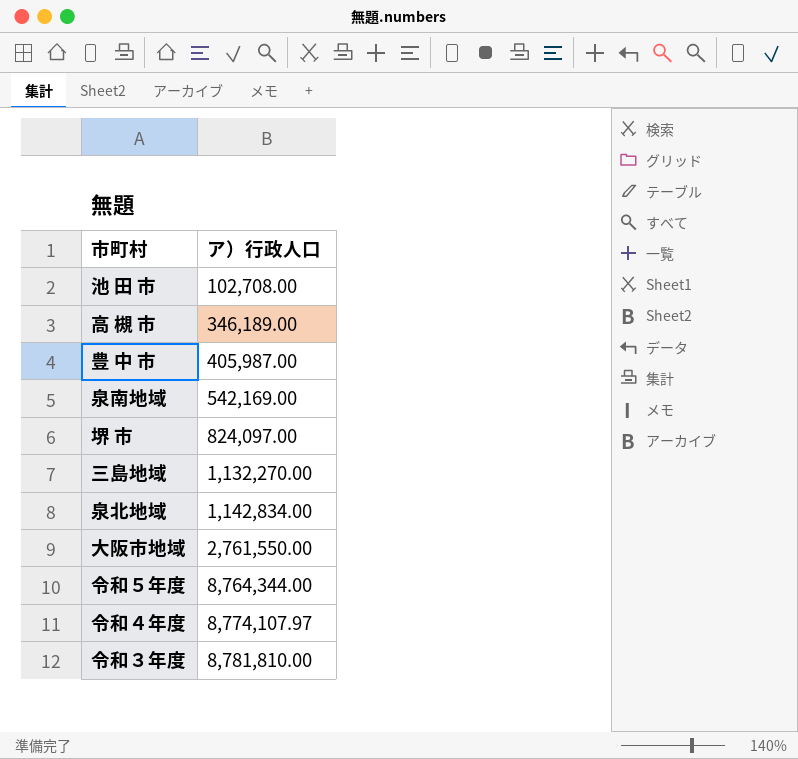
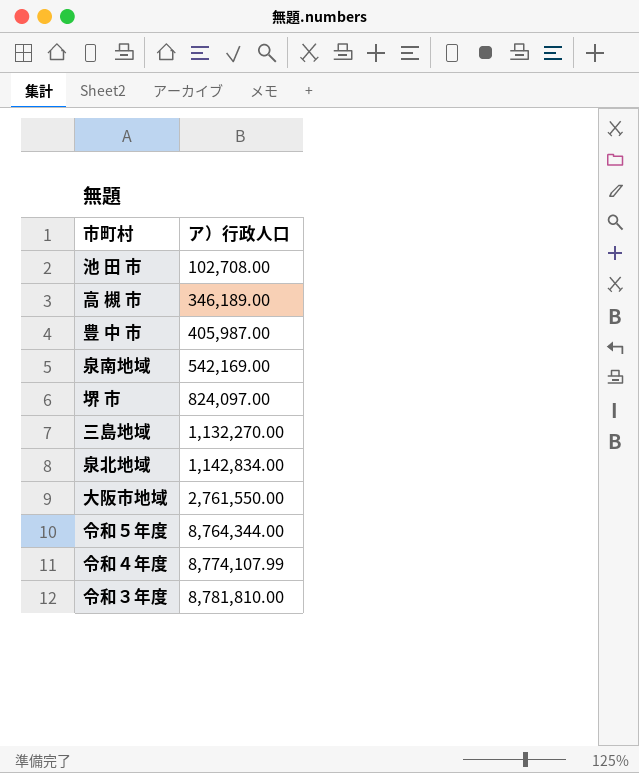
令和４年度 | ア）行政人口: 8,774,107.97 -> 8,774,107.99

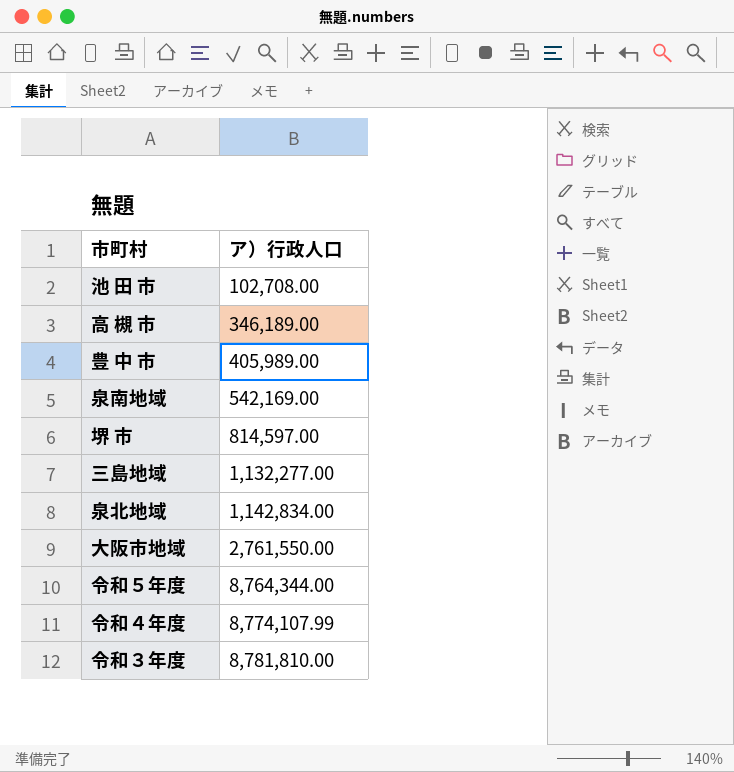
豊 中 市 | ア）行政人口: 405,987.00 -> 405,989.00
堺 市 | ア）行政人口: 824,097.00 -> 814,597.00
三島地域 | ア）行政人口: 1,132,270.00 -> 1,132,277.00

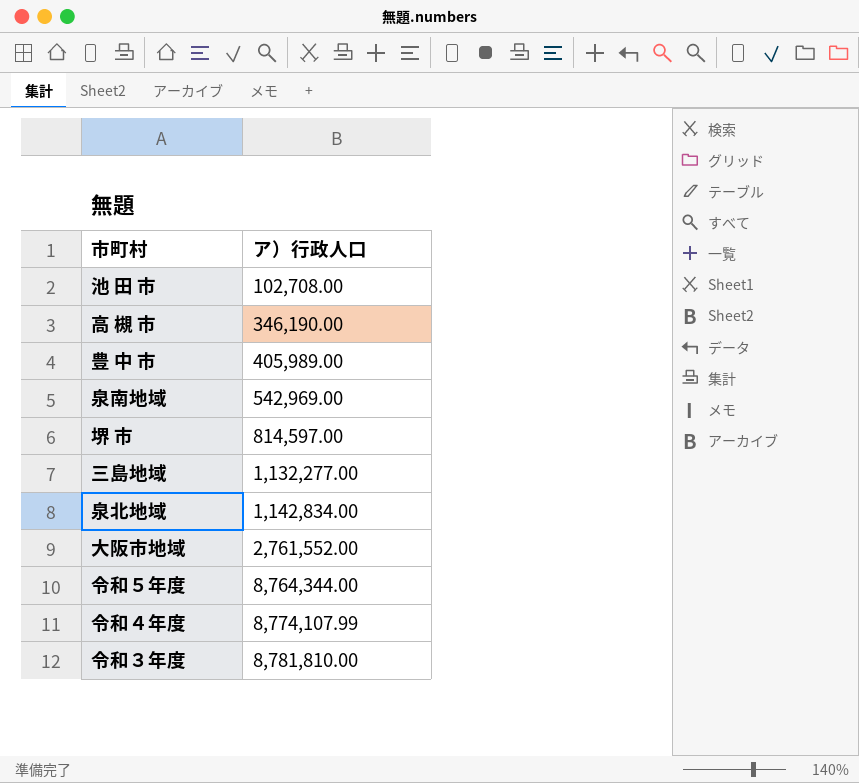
高 槻 市 | ア）行政人口: 346,189.00 -> 346,190.00
泉南地域 | ア）行政人口: 542,169.00 -> 542,969.00
大阪市地域 | ア）行政人口: 2,761,550.00 -> 2,761,552.00

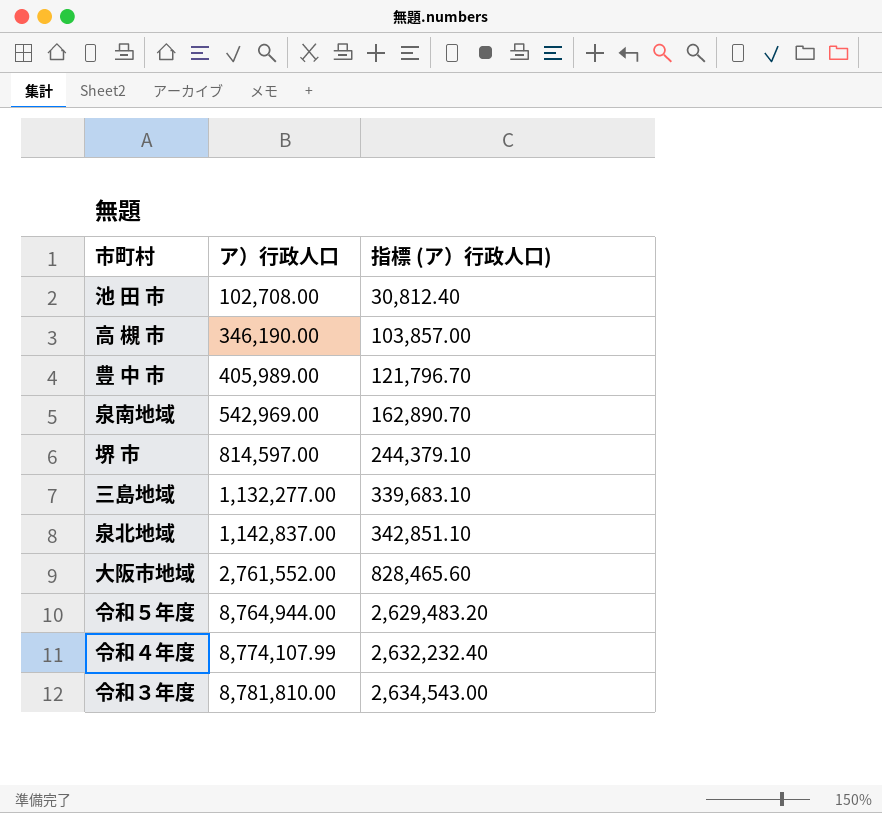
column 指標 (ア）行政人口) | formula: none -> [ア）行政人口] * 0.3
泉北地域 | ア）行政人口: 1,142,834.00 -> 1,142,837.00
令和５年度 | ア）行政人口: 8,764,344.00 -> 8,764,944.00

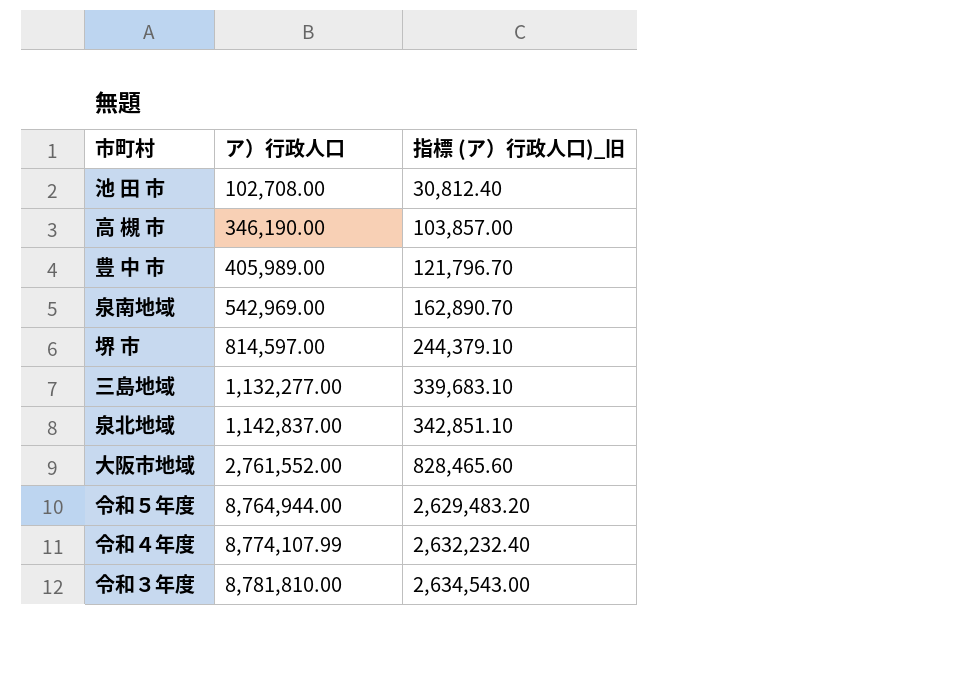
column name: 指標 (ア）行政人口) -> 指標 (ア）行政人口)_旧

